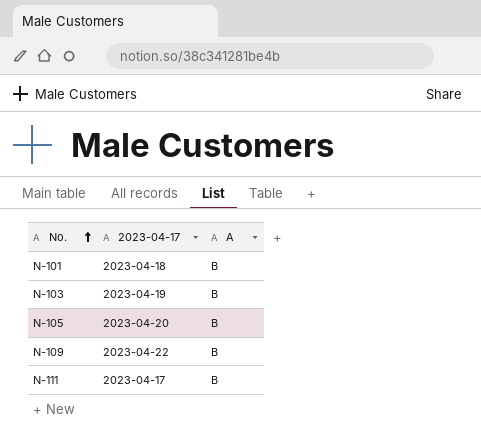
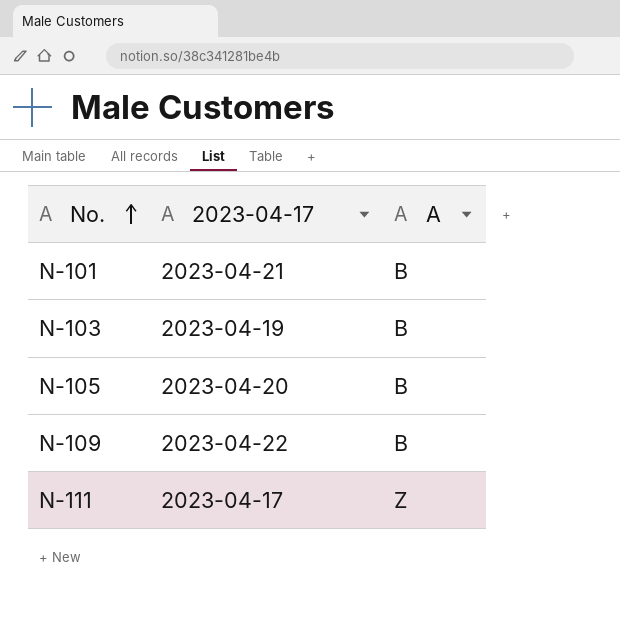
N-101 | 2023-04-17: 2023-04-18 -> 2023-04-21
N-111 | A: B -> Z

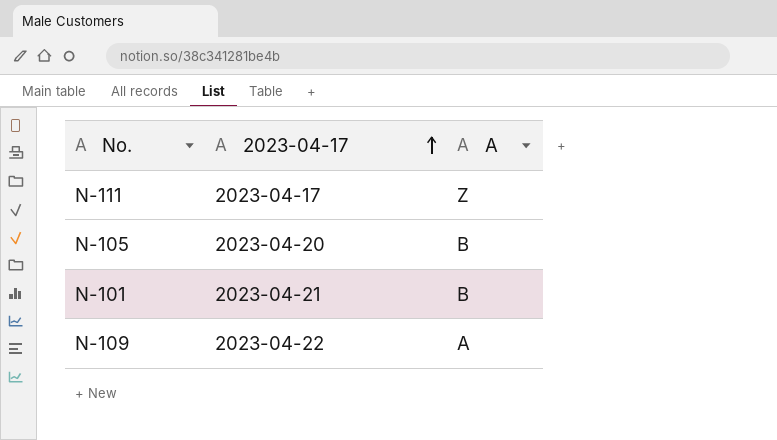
row order: No. ascending -> 2023-04-17 ascending
row N-103: 2023-04-19 | B -> none
N-109 | A: B -> A

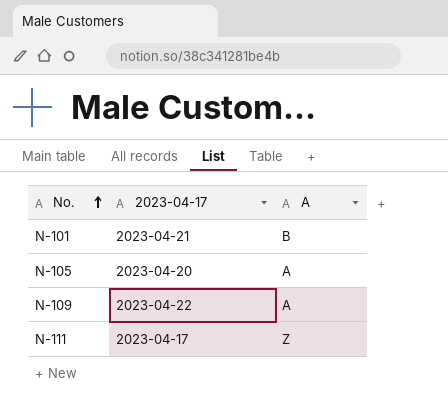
row order: 2023-04-17 ascending -> No. ascending
N-105 | A: B -> A

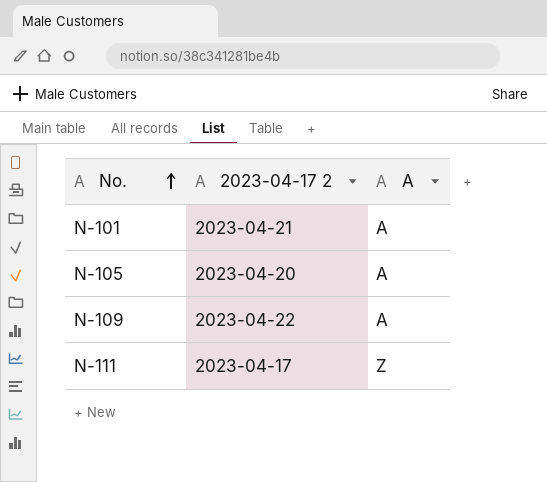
column name: 2023-04-17 -> 2023-04-17 2
N-101 | A: B -> A

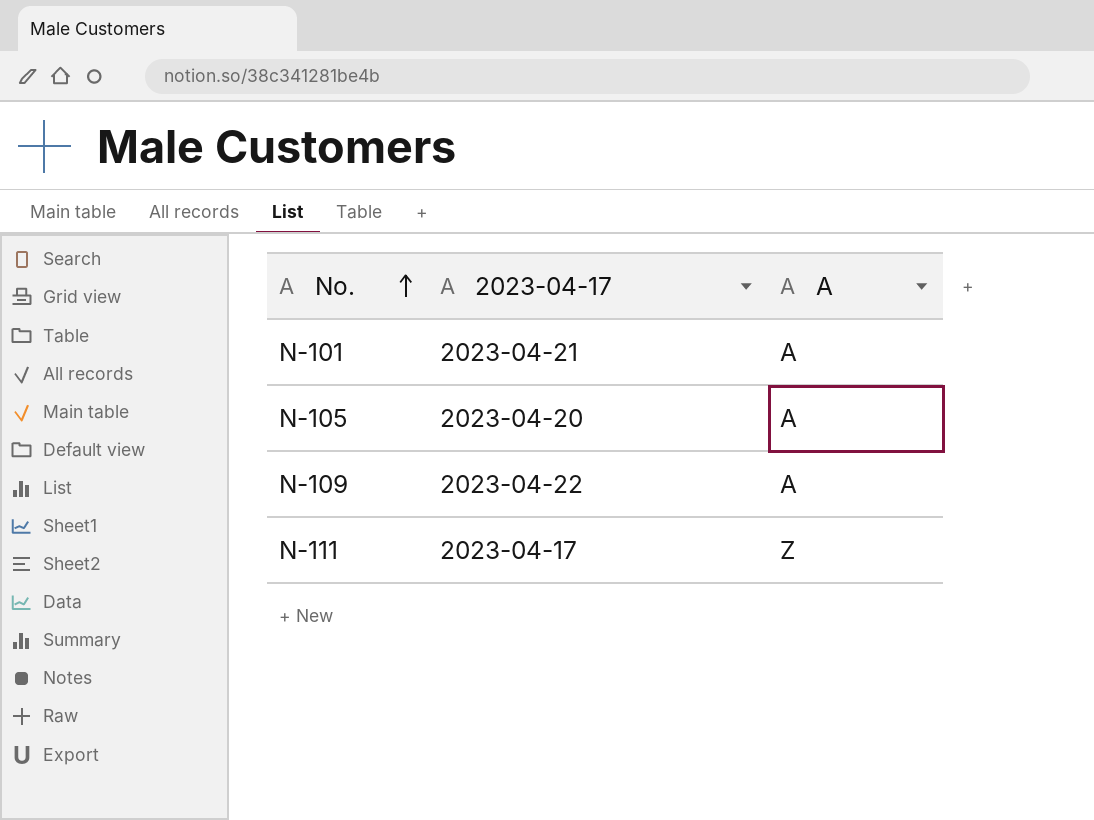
column name: 2023-04-17 2 -> 2023-04-17

